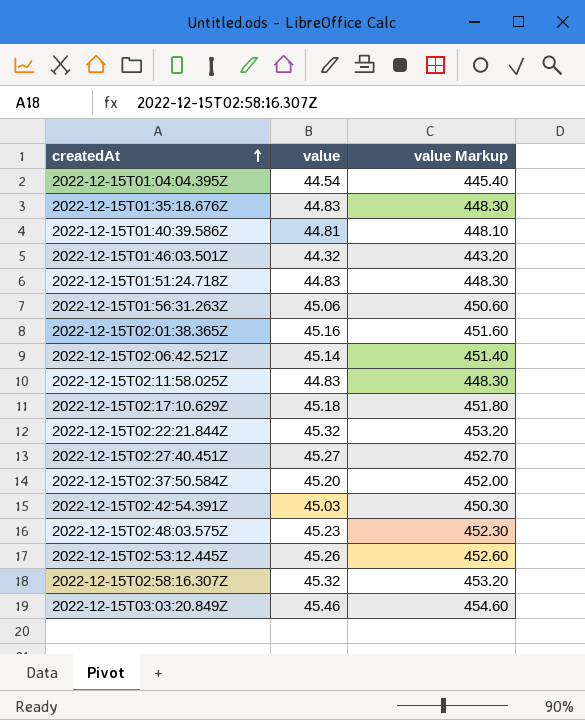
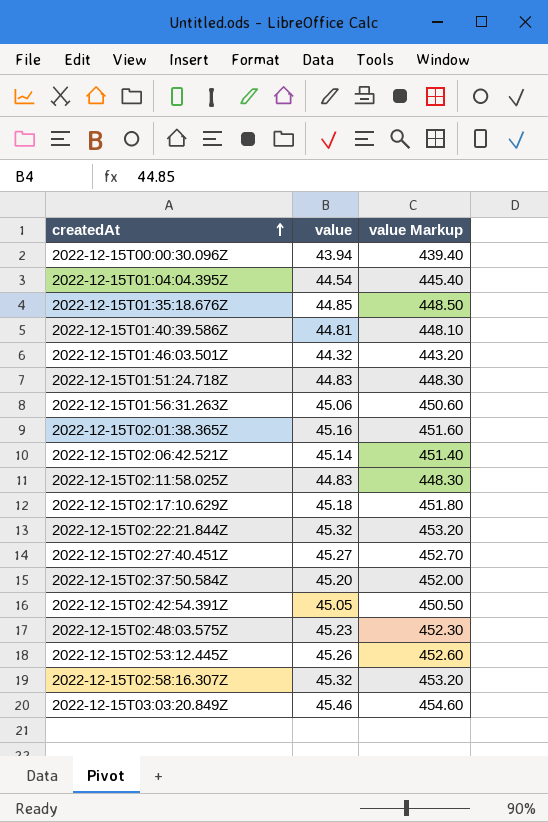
row 2022-12-15T00:00:30.096Z: none -> 43.94 | 439.40
2022-12-15T01:35:18.676Z | value: 44.83 -> 44.85
2022-12-15T01:35:18.676Z | value Markup: 448.30 -> 448.50
2022-12-15T02:42:54.391Z | value: 45.03 -> 45.05
2022-12-15T02:42:54.391Z | value Markup: 450.30 -> 450.50

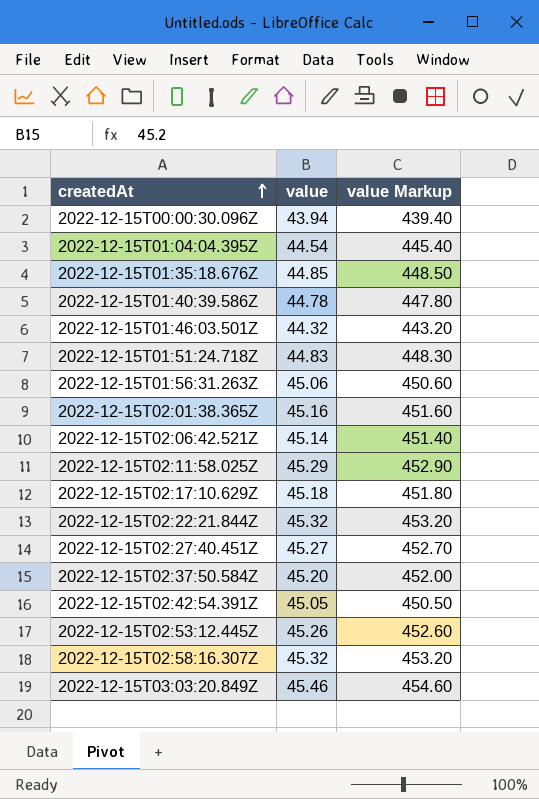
row 2022-12-15T02:48:03.575Z: 45.23 | 452.30 -> none
2022-12-15T01:40:39.586Z | value: 44.81 -> 44.78
2022-12-15T01:40:39.586Z | value Markup: 448.10 -> 447.80
2022-12-15T02:11:58.025Z | value: 44.83 -> 45.29
2022-12-15T02:11:58.025Z | value Markup: 448.30 -> 452.90

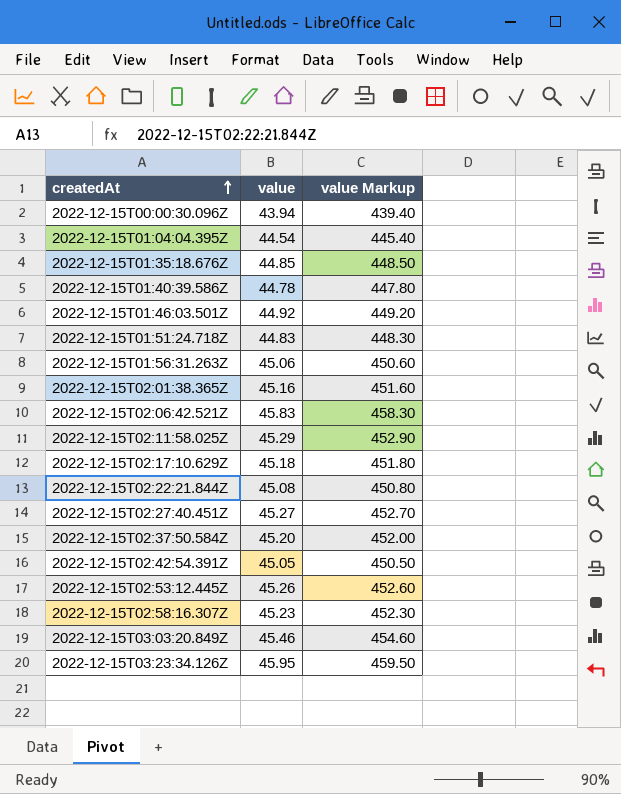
2022-12-15T01:46:03.501Z | value: 44.32 -> 44.92
2022-12-15T01:46:03.501Z | value Markup: 443.20 -> 449.20
2022-12-15T02:06:42.521Z | value: 45.14 -> 45.83
2022-12-15T02:06:42.521Z | value Markup: 451.40 -> 458.30
2022-12-15T02:22:21.844Z | value: 45.32 -> 45.08
2022-12-15T02:22:21.844Z | value Markup: 453.20 -> 450.80
2022-12-15T02:58:16.307Z | value: 45.32 -> 45.23
2022-12-15T02:58:16.307Z | value Markup: 453.20 -> 452.30
row 2022-12-15T03:23:34.126Z: none -> 45.95 | 459.50

